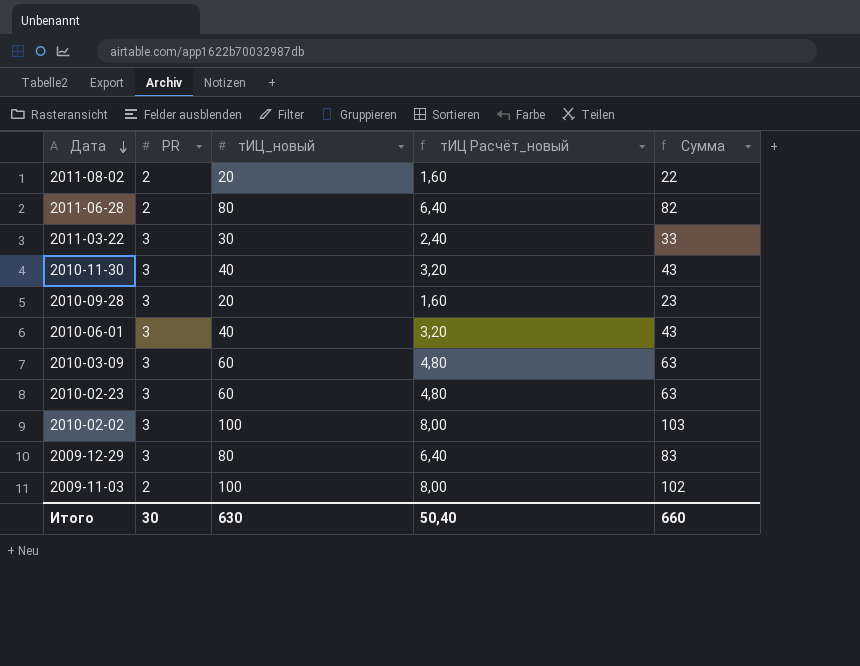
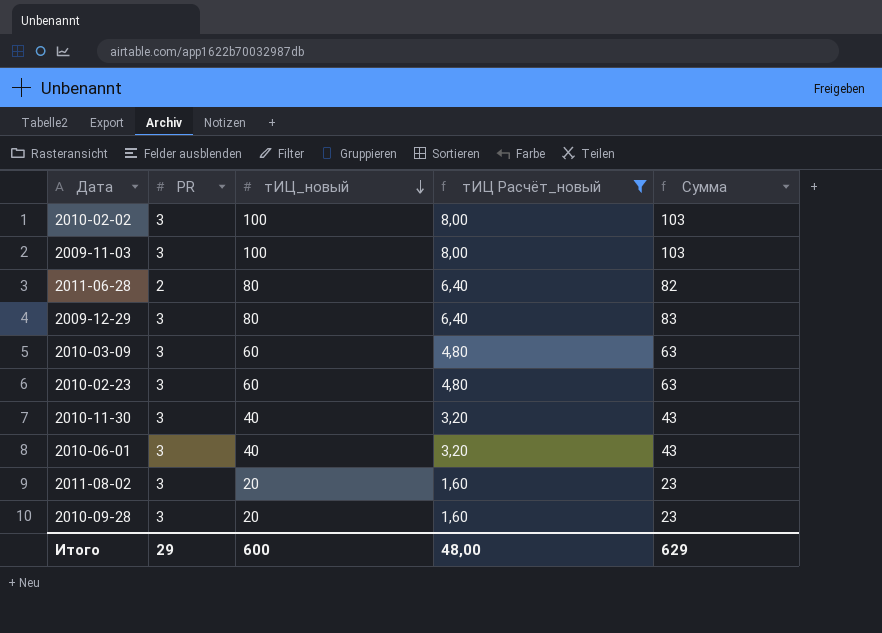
filter: none -> тИЦ Расчёт_новый != 2,40
row order: Дата descending -> тИЦ_новый descending
2009-11-03 | PR: 2 -> 3
2009-11-03 | Сумма: 102 -> 103
2011-08-02 | PR: 2 -> 3
2011-08-02 | Сумма: 22 -> 23
Итого | PR: 30 -> 29
Итого | тИЦ_новый: 630 -> 600
Итого | тИЦ Расчёт_новый: 50,40 -> 48,00
Итого | Сумма: 660 -> 629

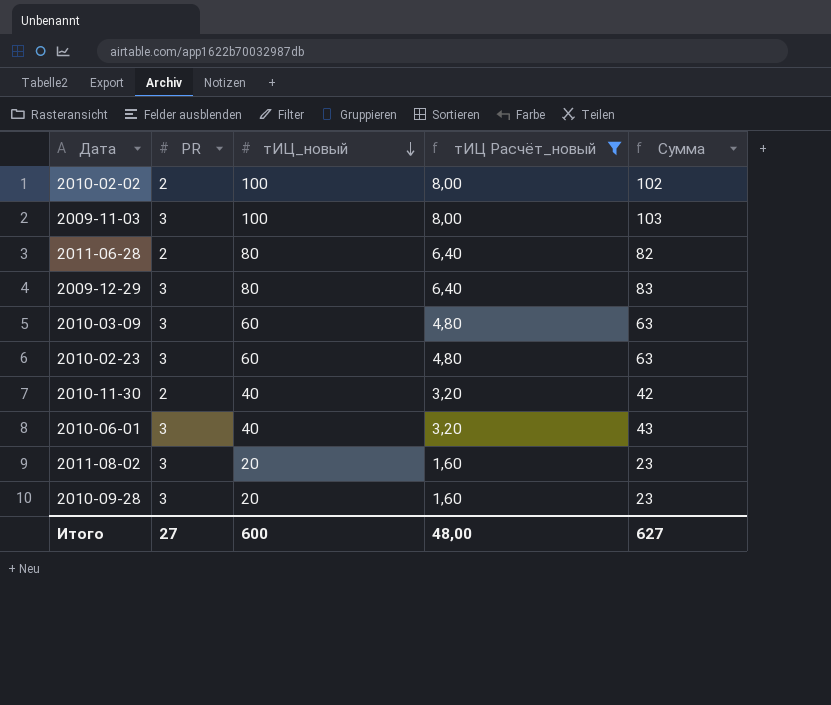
2010-02-02 | PR: 3 -> 2
2010-02-02 | Сумма: 103 -> 102
2010-11-30 | PR: 3 -> 2
2010-11-30 | Сумма: 43 -> 42
Итого | PR: 29 -> 27
Итого | Сумма: 629 -> 627

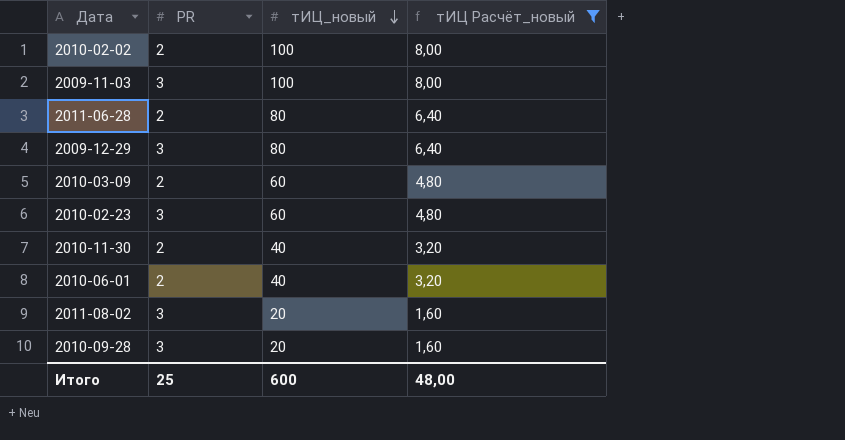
column Сумма | formula: [PR] + [тИЦ_новый] -> none
2010-03-09 | PR: 3 -> 2
2010-06-01 | PR: 3 -> 2
Итого | PR: 27 -> 25

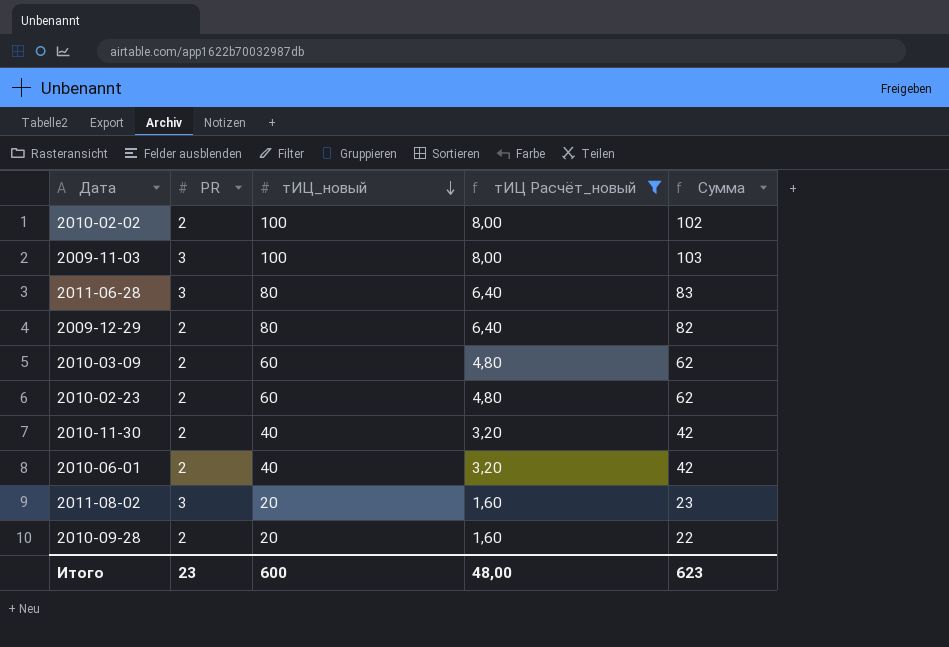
column Сумма | formula: none -> [PR] + [тИЦ_новый]
2011-06-28 | PR: 2 -> 3
2009-12-29 | PR: 3 -> 2
2010-02-23 | PR: 3 -> 2
2010-09-28 | PR: 3 -> 2
Итого | PR: 25 -> 23

